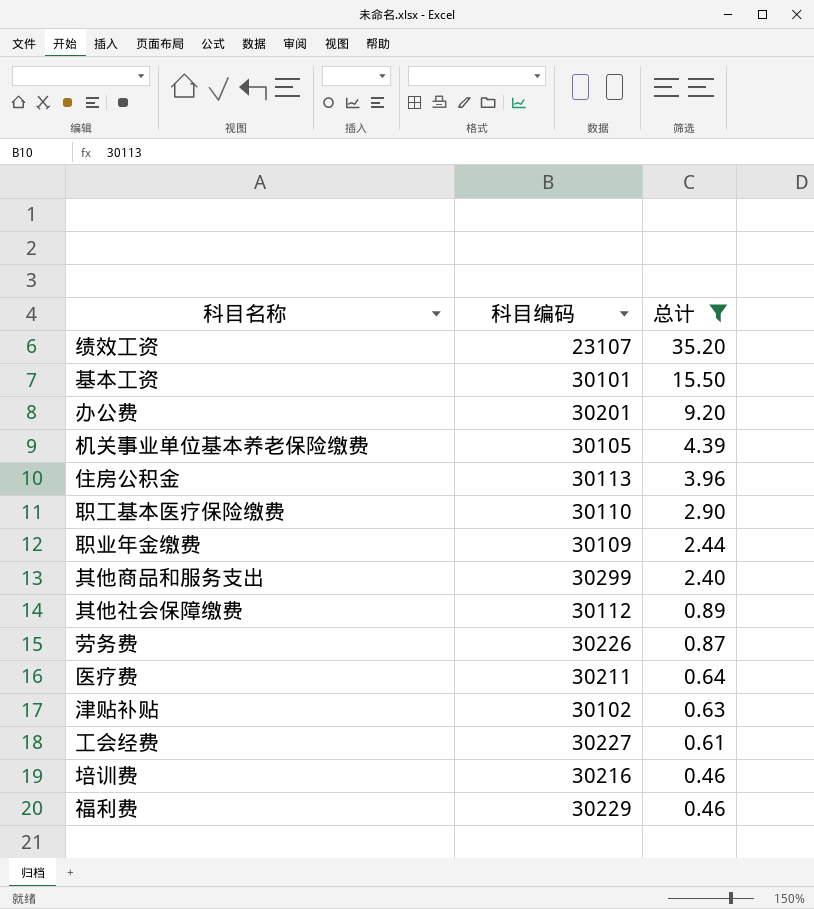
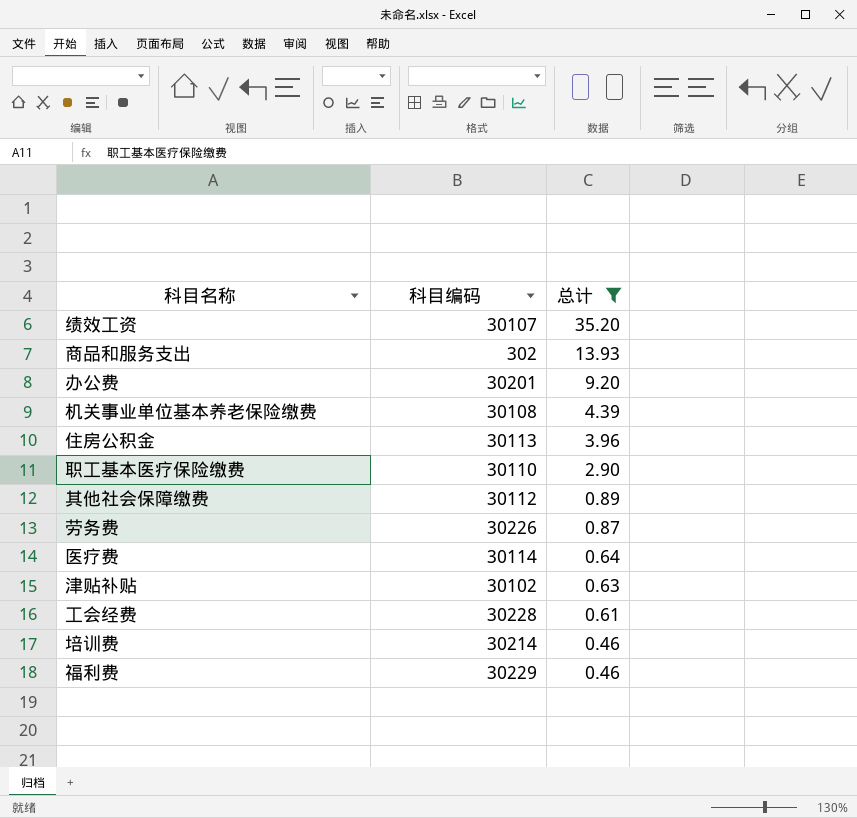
row 基本工资: 30101 | 15.50 -> none
row 职业年金缴费: 30109 | 2.44 -> none
row 其他商品和服务支出: 30299 | 2.40 -> none
绩效工资 | 科目编码: 23107 -> 30107
row 商品和服务支出: none -> 302 | 13.93
机关事业单位基本养老保险缴费 | 科目编码: 30105 -> 30108
医疗费 | 科目编码: 30211 -> 30114
工会经费 | 科目编码: 30227 -> 30228
培训费 | 科目编码: 30216 -> 30214

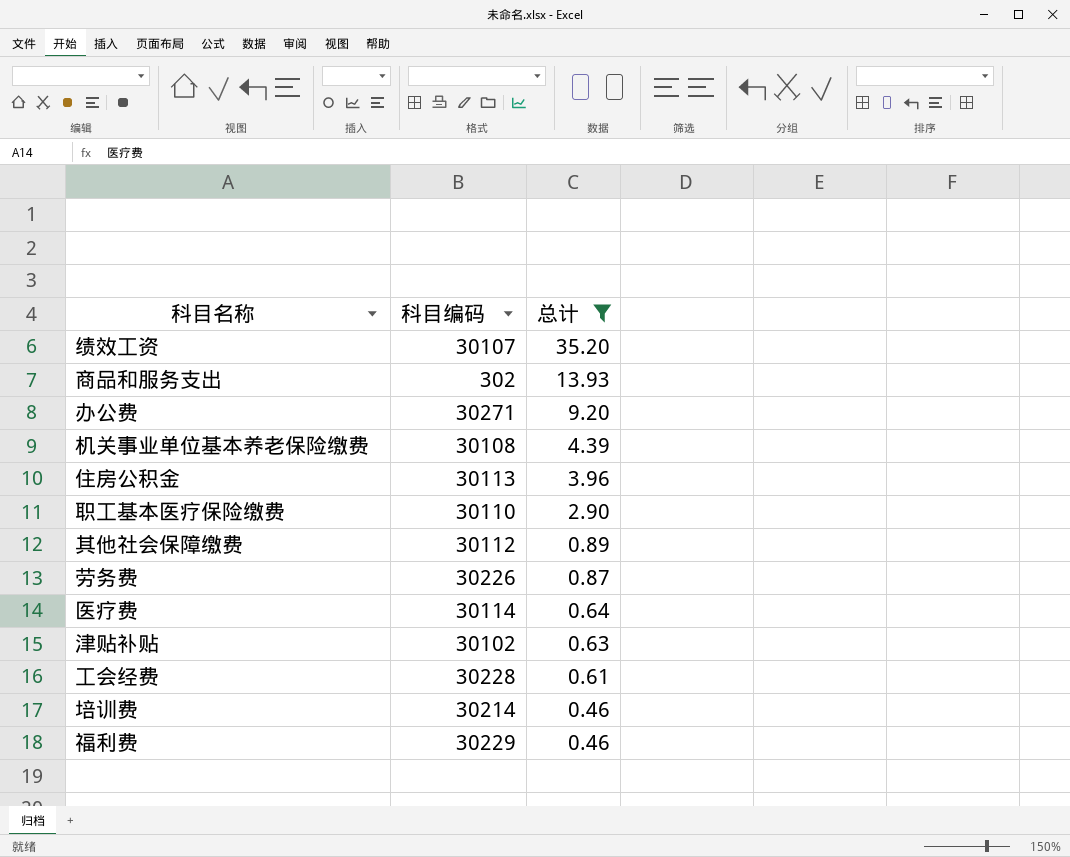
办公费 | 科目编码: 30201 -> 30271

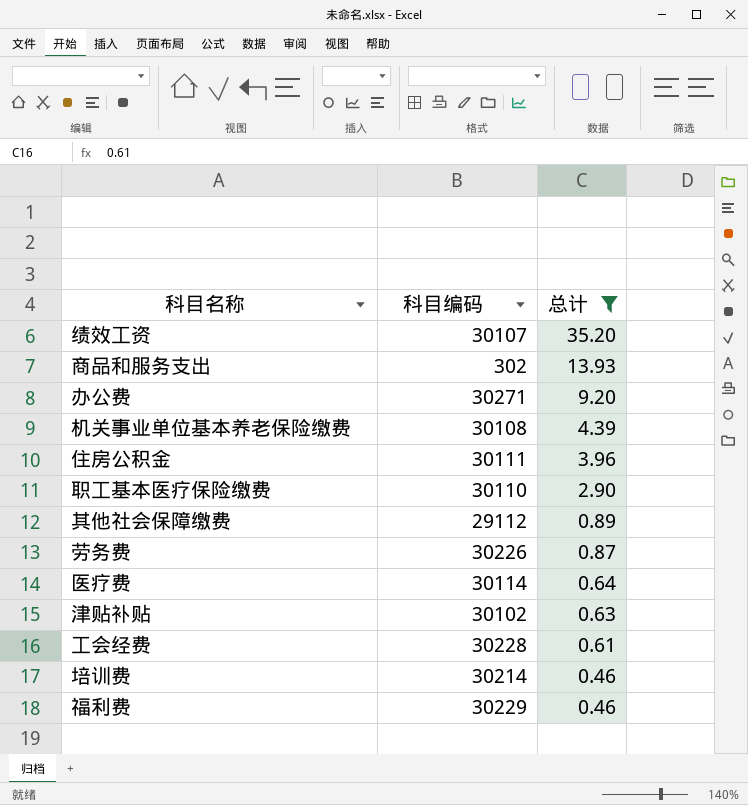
住房公积金 | 科目编码: 30113 -> 30111
其他社会保障缴费 | 科目编码: 30112 -> 29112

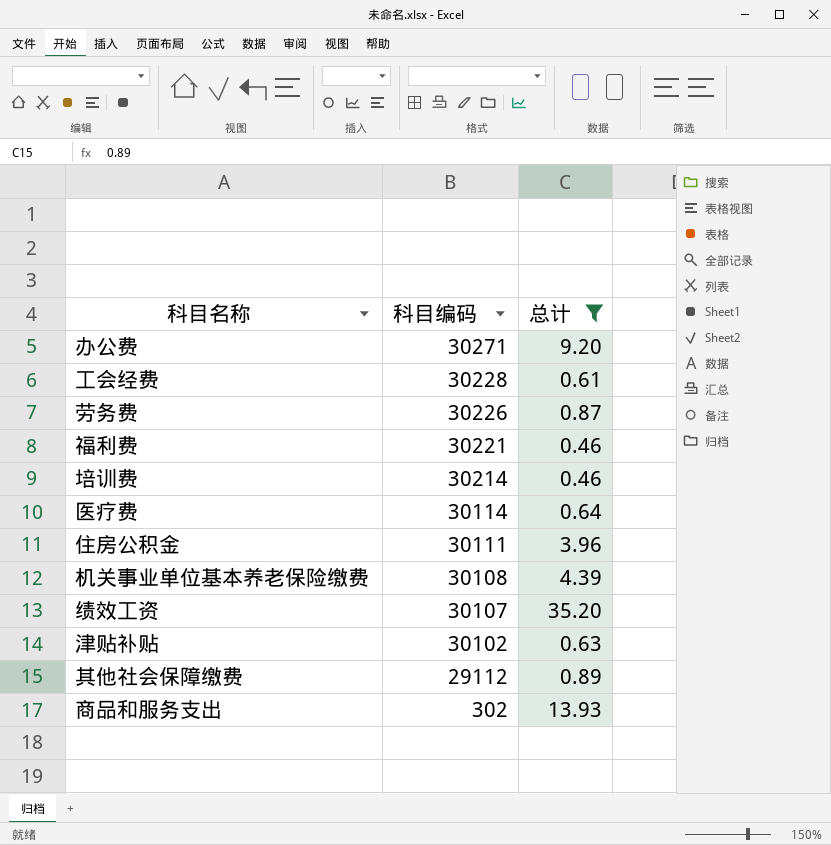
row order: 总计 descending -> 科目编码 descending
row 职工基本医疗保险缴费: 30110 | 2.90 -> none
福利费 | 科目编码: 30229 -> 30221

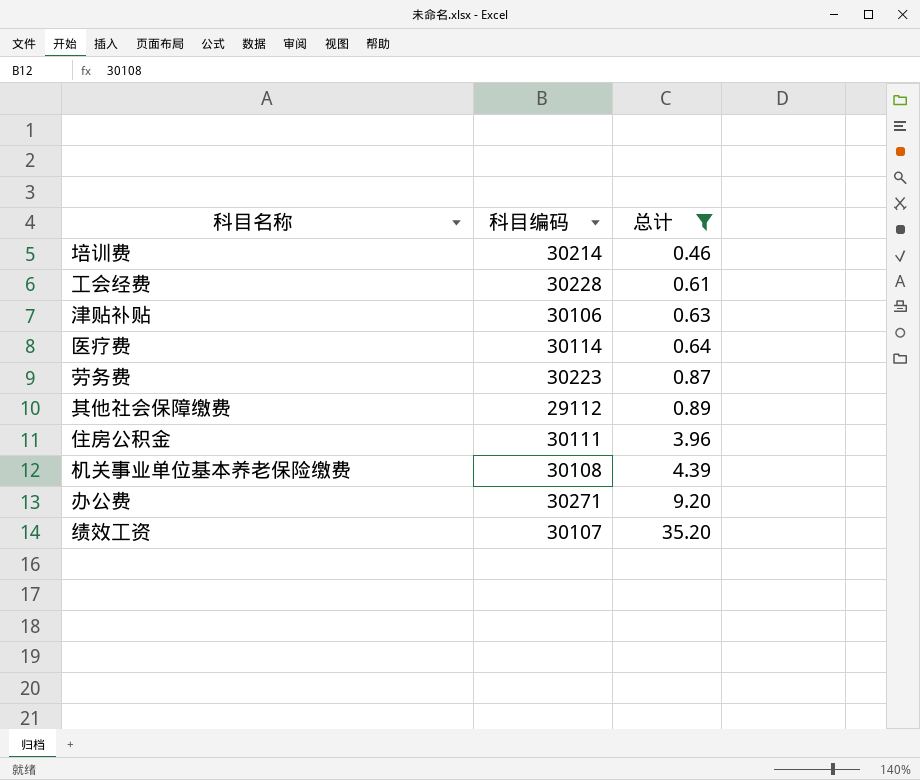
row order: 科目编码 descending -> 总计 ascending
row 福利费: 30221 | 0.46 -> none
row 商品和服务支出: 302 | 13.93 -> none
津贴补贴 | 科目编码: 30102 -> 30106
劳务费 | 科目编码: 30226 -> 30223

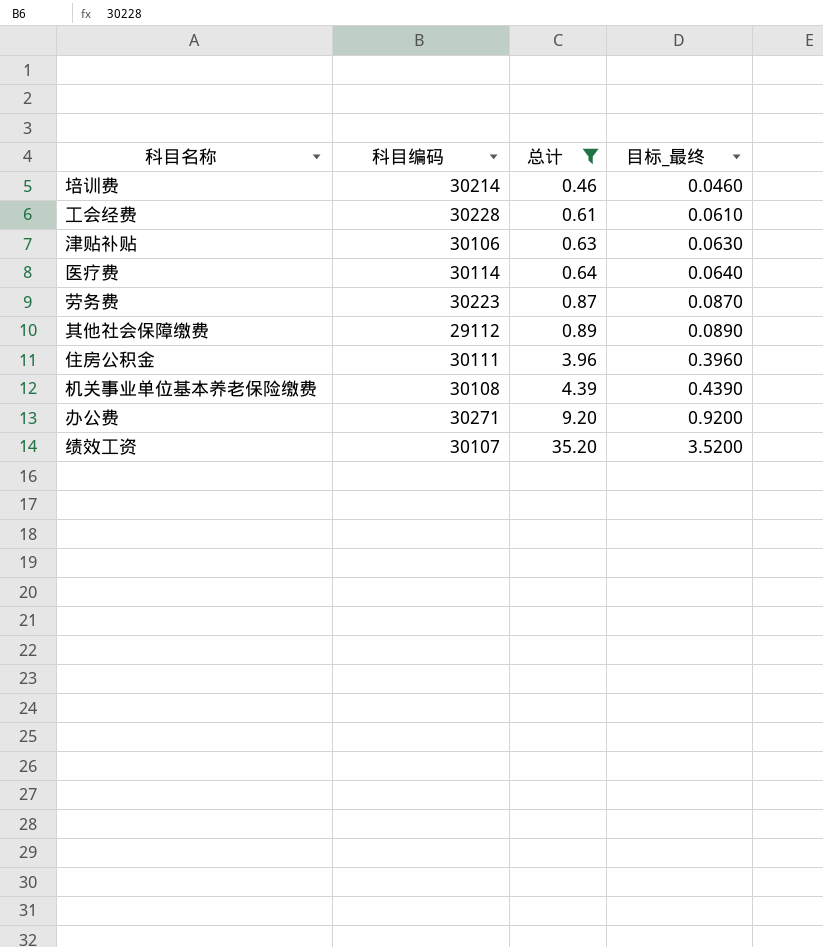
column 目标_最终 | formula: none -> [总计] * 0.1

